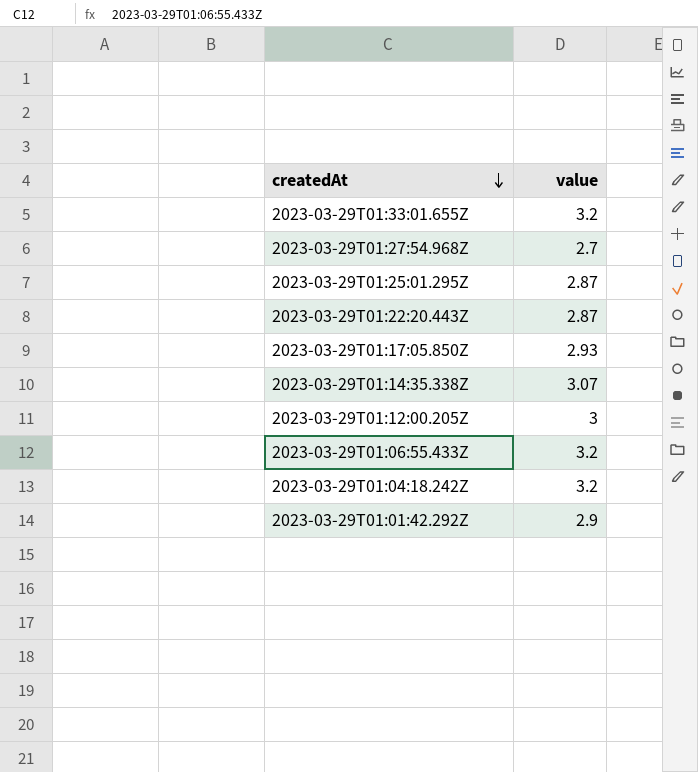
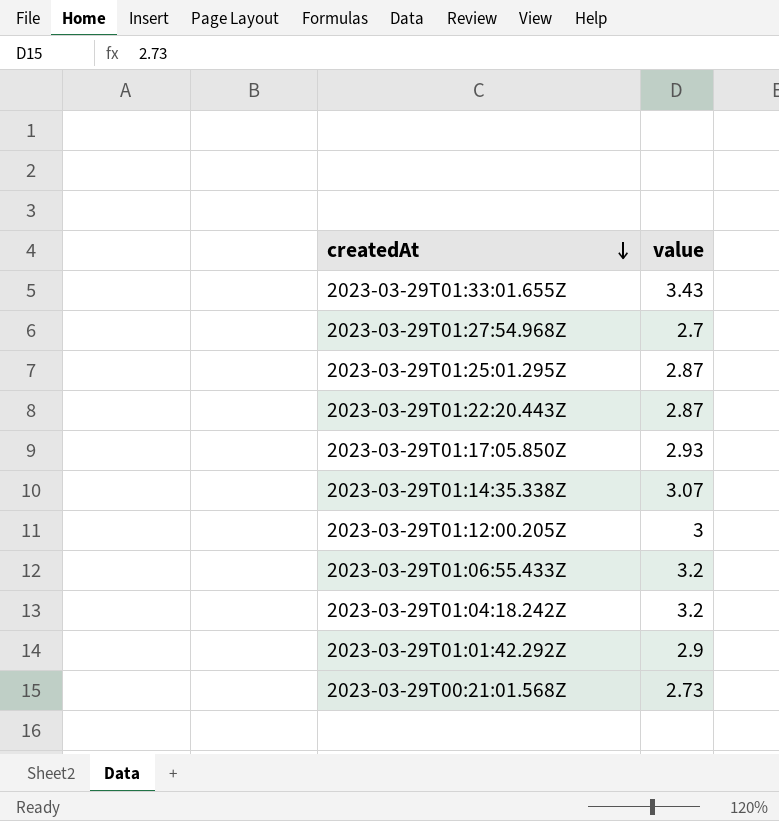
2023-03-29T01:33:01.655Z | value: 3.2 -> 3.43
row 2023-03-29T00:21:01.568Z: none -> 2.73

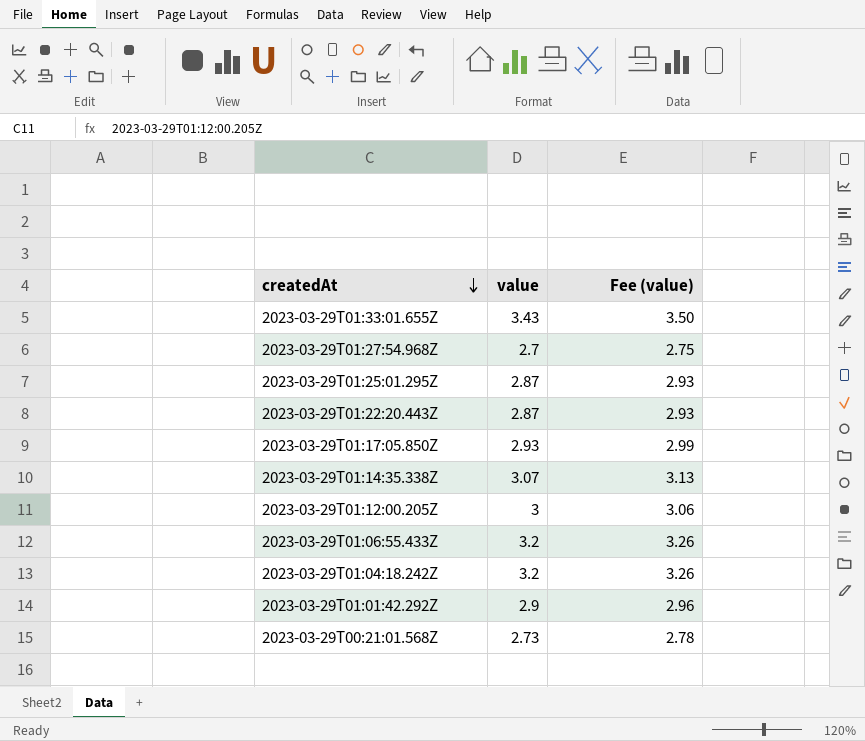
column Fee (value) | formula: none -> [value] * 1.02

